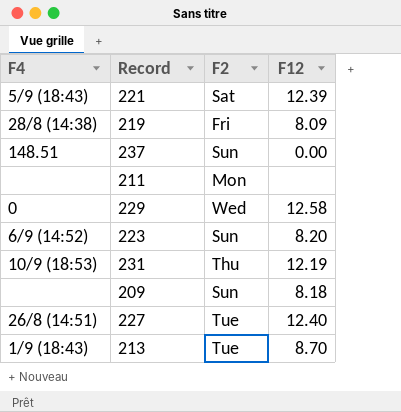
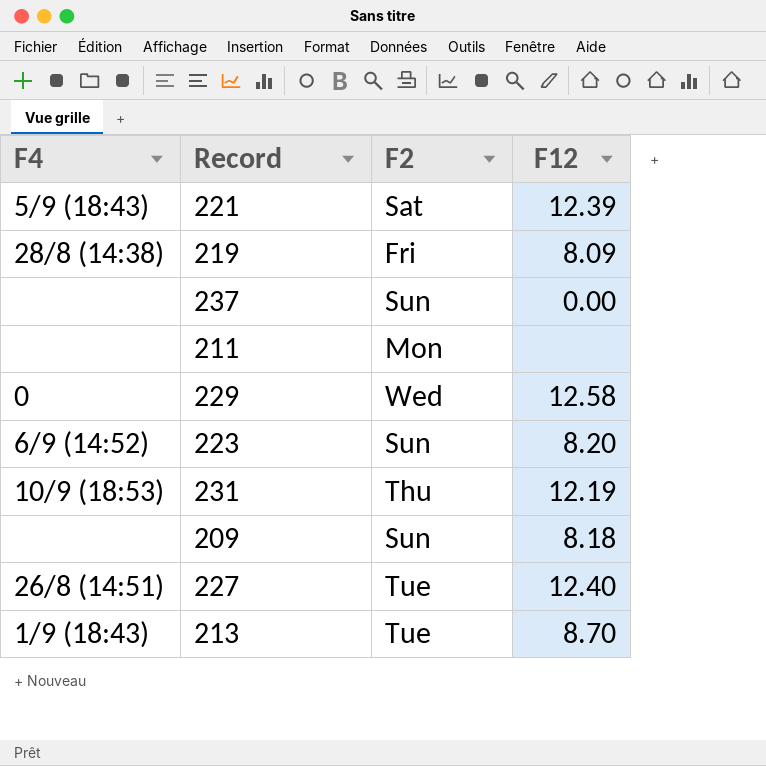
237 | F4: 148.51 -> none

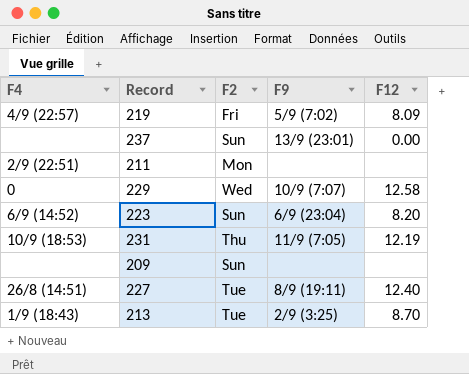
column F9 | position: none -> 4
row 221: 5/9 (18:43) | Sat | 12.39 -> none
219 | F4: 28/8 (14:38) -> 4/9 (22:57)
211 | F4: none -> 2/9 (22:51)
209 | F12: 8.18 -> none

